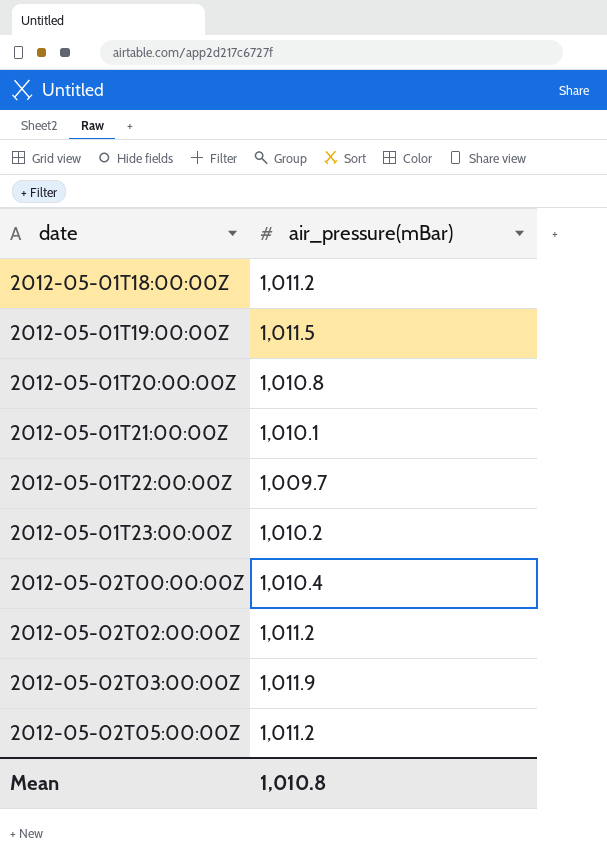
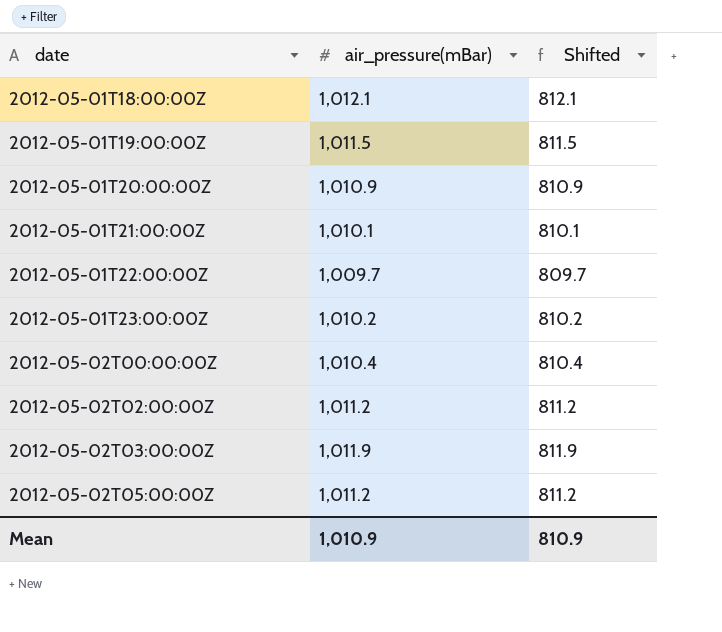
column Shifted | formula: none -> [air_pressure(mBar)] - 200
2012-05-01T18:00:00Z | air_pressure(mBar): 1,011.2 -> 1,012.1
2012-05-01T20:00:00Z | air_pressure(mBar): 1,010.8 -> 1,010.9
Mean | air_pressure(mBar): 1,010.8 -> 1,010.9

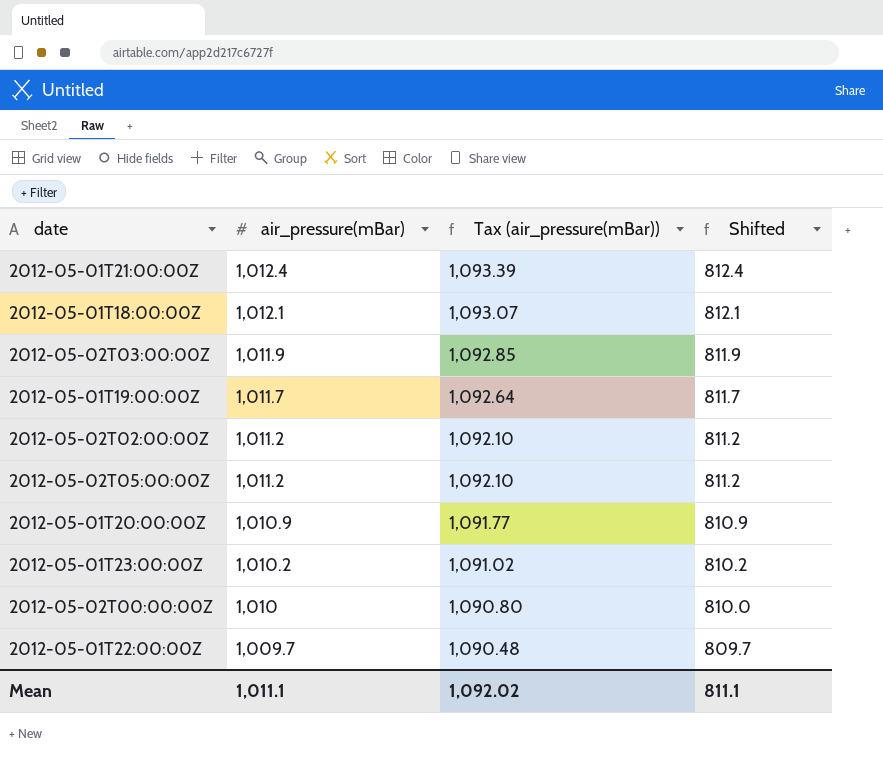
row order: date ascending -> air_pressure(mBar) descending
column Tax (air_pressure(mBar)) | formula: none -> [air_pressure(mBar)] * 1.08
2012-05-01T21:00:00Z | air_pressure(mBar): 1,010.1 -> 1,012.4
2012-05-01T21:00:00Z | Shifted: 810.1 -> 812.4
2012-05-01T19:00:00Z | air_pressure(mBar): 1,011.5 -> 1,011.7
2012-05-01T19:00:00Z | Shifted: 811.5 -> 811.7
2012-05-02T00:00:00Z | air_pressure(mBar): 1,010.4 -> 1,010
2012-05-02T00:00:00Z | Shifted: 810.4 -> 810.0
Mean | air_pressure(mBar): 1,010.9 -> 1,011.1
Mean | Shifted: 810.9 -> 811.1

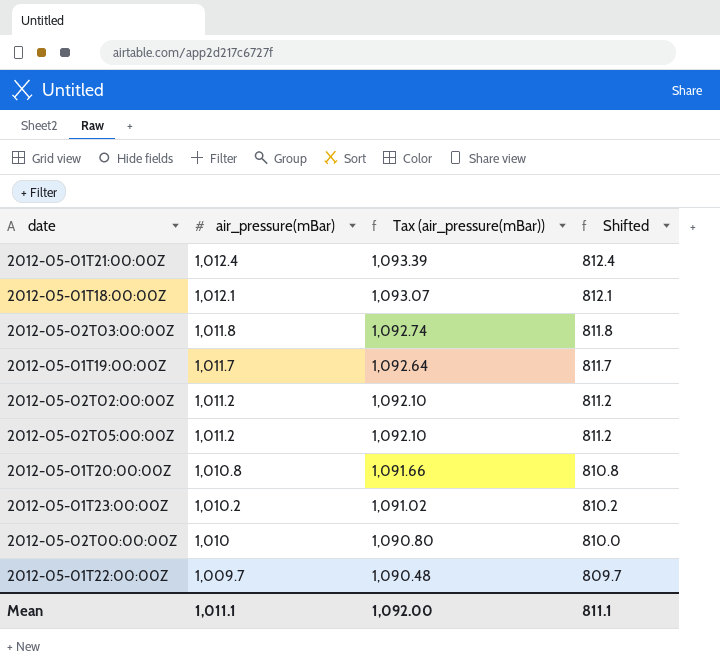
2012-05-02T03:00:00Z | air_pressure(mBar): 1,011.9 -> 1,011.8
2012-05-02T03:00:00Z | Tax (air_pressure(mBar)): 1,092.85 -> 1,092.74
2012-05-02T03:00:00Z | Shifted: 811.9 -> 811.8
2012-05-01T20:00:00Z | air_pressure(mBar): 1,010.9 -> 1,010.8
2012-05-01T20:00:00Z | Tax (air_pressure(mBar)): 1,091.77 -> 1,091.66
2012-05-01T20:00:00Z | Shifted: 810.9 -> 810.8
Mean | Tax (air_pressure(mBar)): 1,092.02 -> 1,092.00

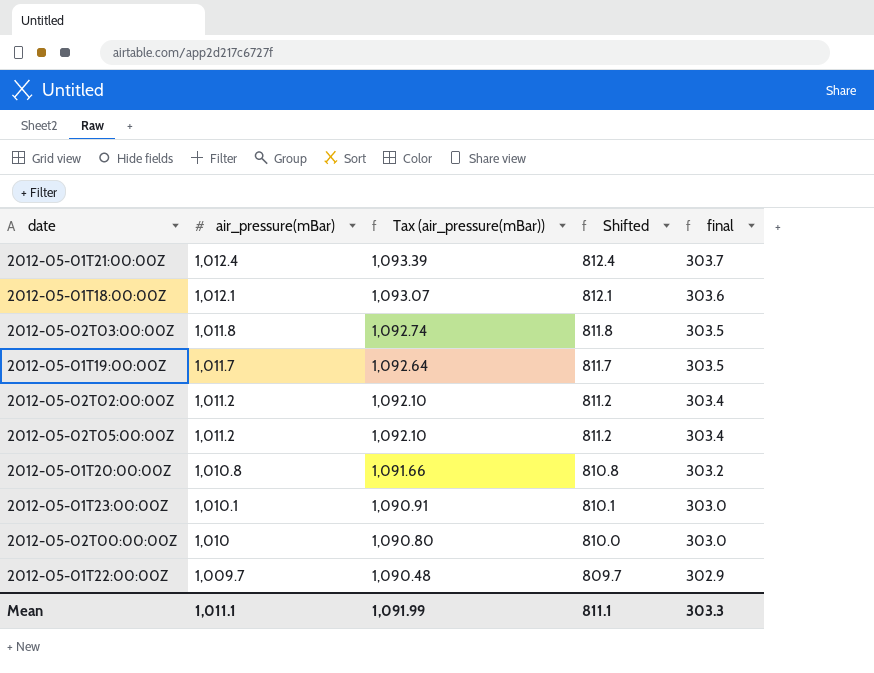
column final | formula: none -> [air_pressure(mBar)] * 0.3
2012-05-01T23:00:00Z | air_pressure(mBar): 1,010.2 -> 1,010.1
2012-05-01T23:00:00Z | Tax (air_pressure(mBar)): 1,091.02 -> 1,090.91
2012-05-01T23:00:00Z | Shifted: 810.2 -> 810.1
Mean | Tax (air_pressure(mBar)): 1,092.00 -> 1,091.99

